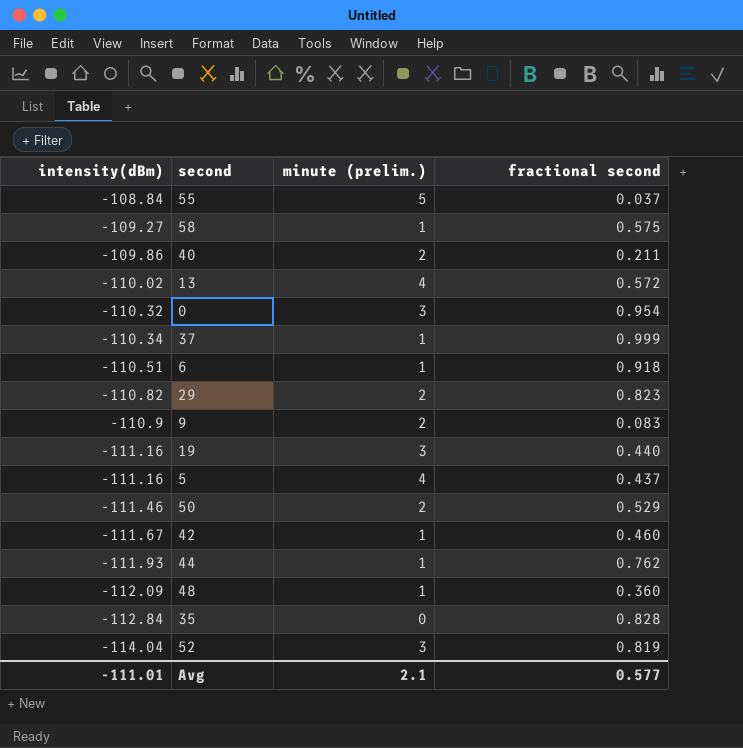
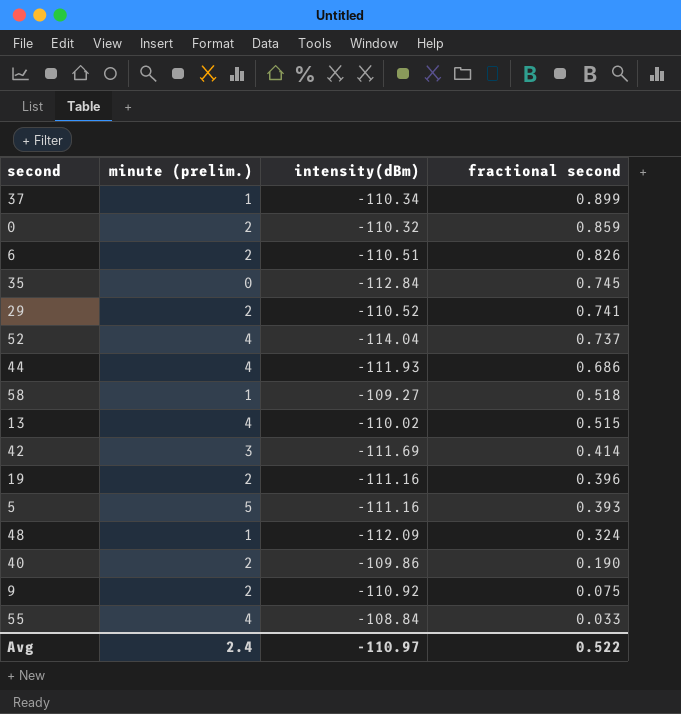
row order: intensity(dBm) descending -> fractional second descending
column intensity(dBm) | position: 1 -> 3
row 50: -111.46 | 2 | 0.529 -> none
37 | fractional second: 0.999 -> 0.899
0 | minute (prelim.): 3 -> 2
0 | fractional second: 0.954 -> 0.859
6 | minute (prelim.): 1 -> 2
6 | fractional second: 0.918 -> 0.826
35 | fractional second: 0.828 -> 0.745
29 | intensity(dBm): -110.82 -> -110.52
29 | fractional second: 0.823 -> 0.741
52 | minute (prelim.): 3 -> 4
52 | fractional second: 0.819 -> 0.737
44 | minute (prelim.): 1 -> 4
44 | fractional second: 0.762 -> 0.686
58 | fractional second: 0.575 -> 0.518
13 | fractional second: 0.572 -> 0.515
42 | minute (prelim.): 1 -> 3
42 | intensity(dBm): -111.67 -> -111.69
42 | fractional second: 0.460 -> 0.414
19 | minute (prelim.): 3 -> 2
19 | fractional second: 0.440 -> 0.396
5 | minute (prelim.): 4 -> 5
5 | fractional second: 0.437 -> 0.393
48 | fractional second: 0.360 -> 0.324
40 | fractional second: 0.211 -> 0.190
9 | intensity(dBm): -110.9 -> -110.92
9 | fractional second: 0.083 -> 0.075
55 | minute (prelim.): 5 -> 4
55 | fractional second: 0.037 -> 0.033
Avg | minute (prelim.): 2.1 -> 2.4
Avg | intensity(dBm): -111.01 -> -110.97
Avg | fractional second: 0.577 -> 0.522

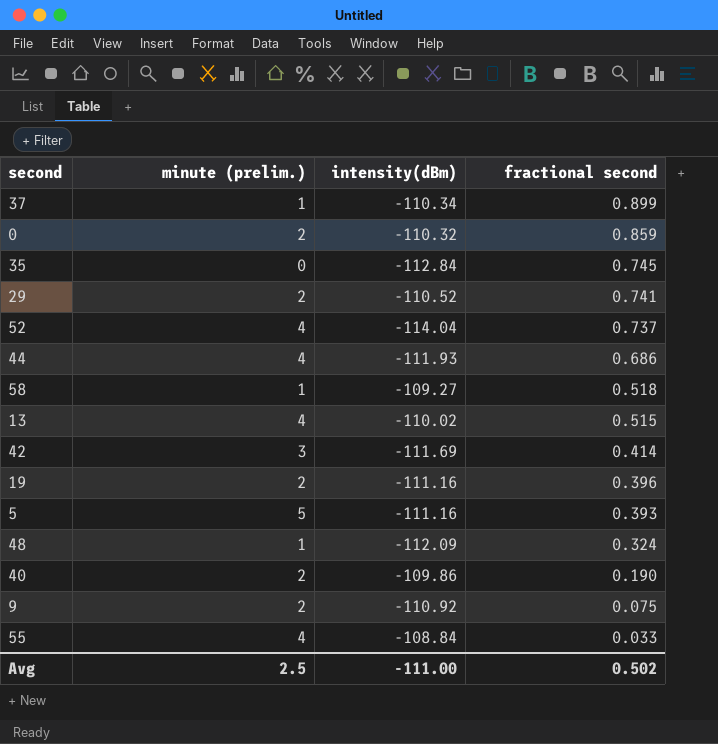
row 6: 2 | -110.51 | 0.826 -> none
Avg | minute (prelim.): 2.4 -> 2.5
Avg | intensity(dBm): -110.97 -> -111.00
Avg | fractional second: 0.522 -> 0.502

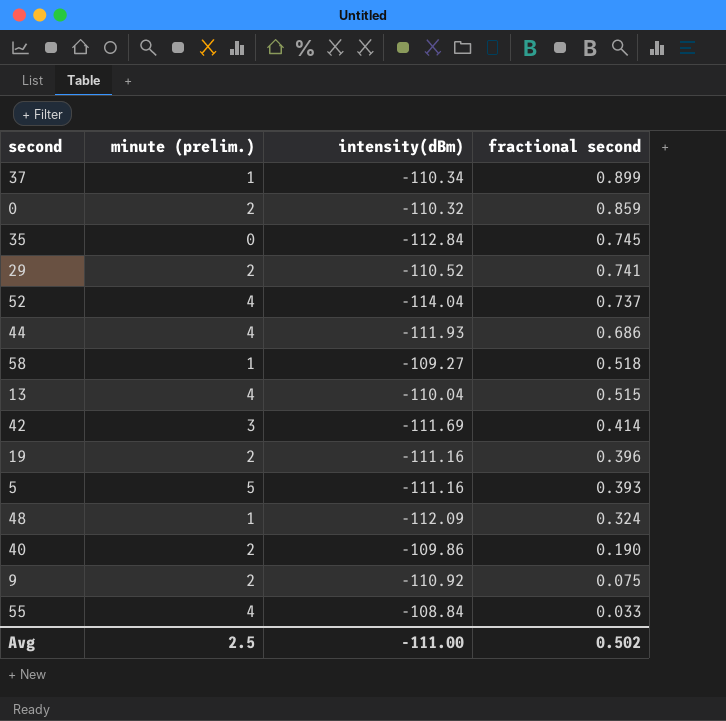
13 | intensity(dBm): -110.02 -> -110.04

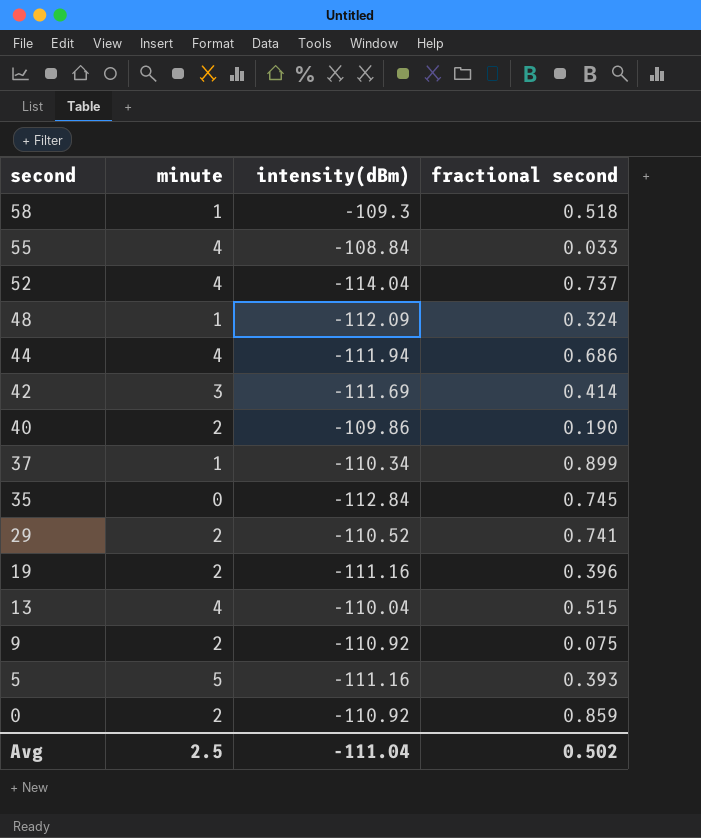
row order: fractional second descending -> second descending
column name: minute (prelim.) -> minute
58 | intensity(dBm): -109.27 -> -109.3
44 | intensity(dBm): -111.93 -> -111.94
0 | intensity(dBm): -110.32 -> -110.92
Avg | intensity(dBm): -111.00 -> -111.04

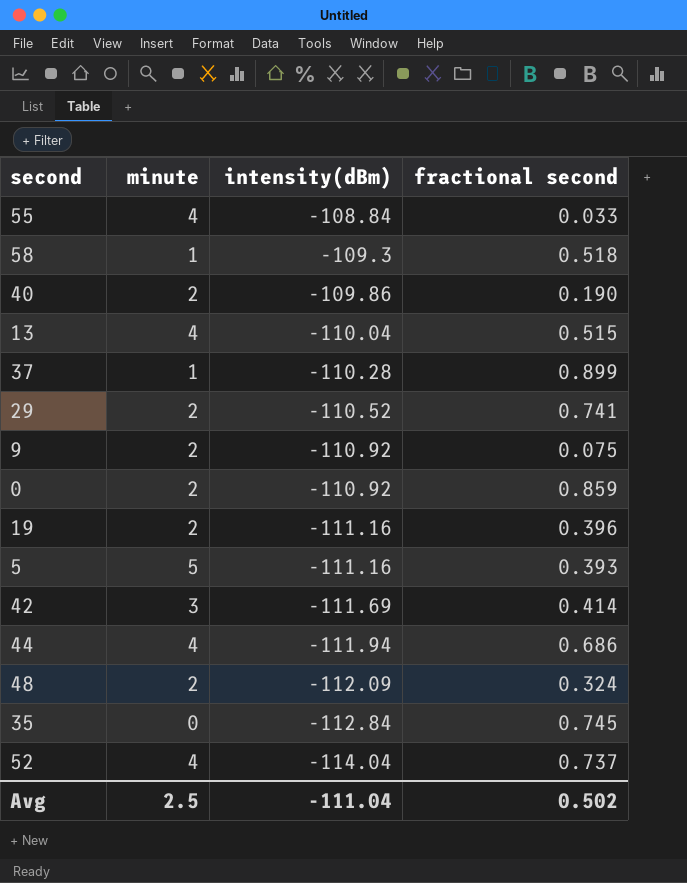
row order: second descending -> intensity(dBm) descending
37 | intensity(dBm): -110.34 -> -110.28
48 | minute: 1 -> 2

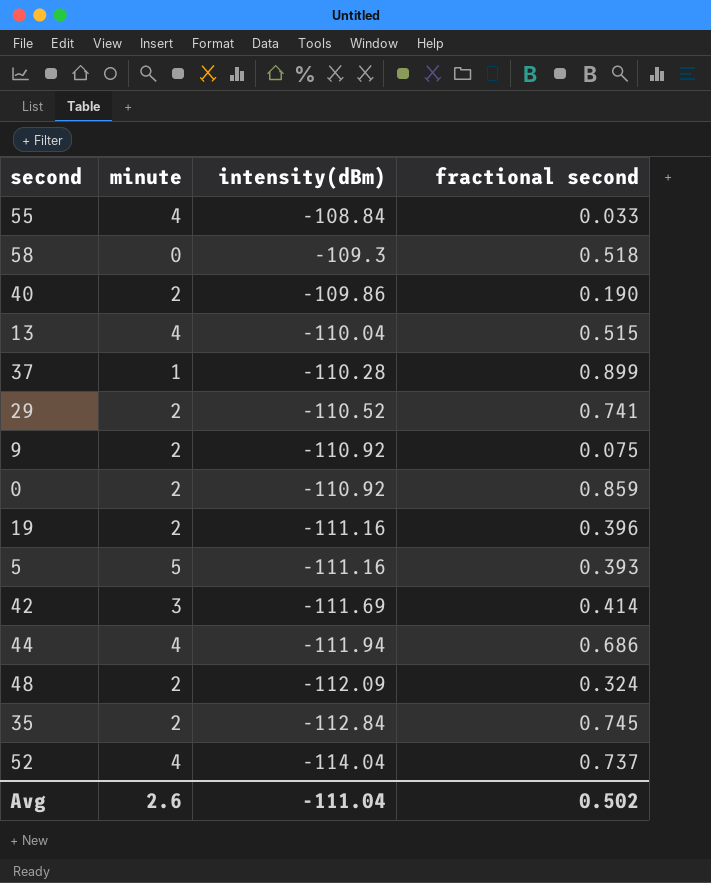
58 | minute: 1 -> 0
35 | minute: 0 -> 2
Avg | minute: 2.5 -> 2.6

